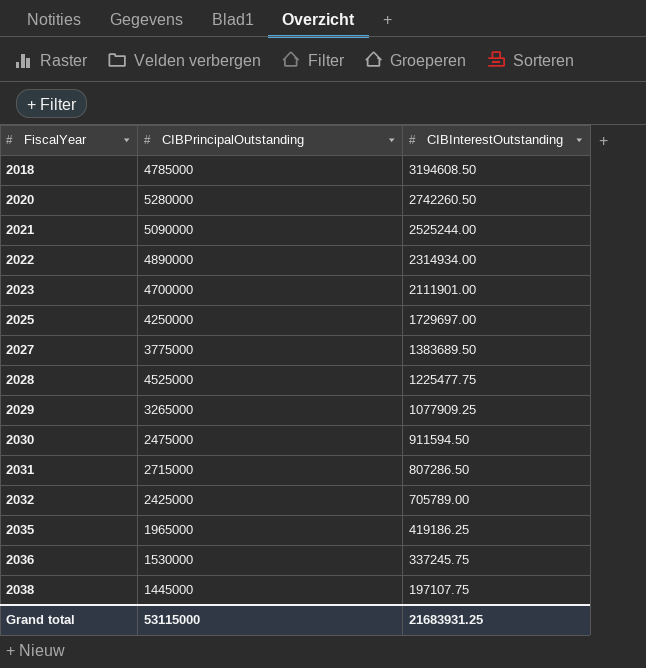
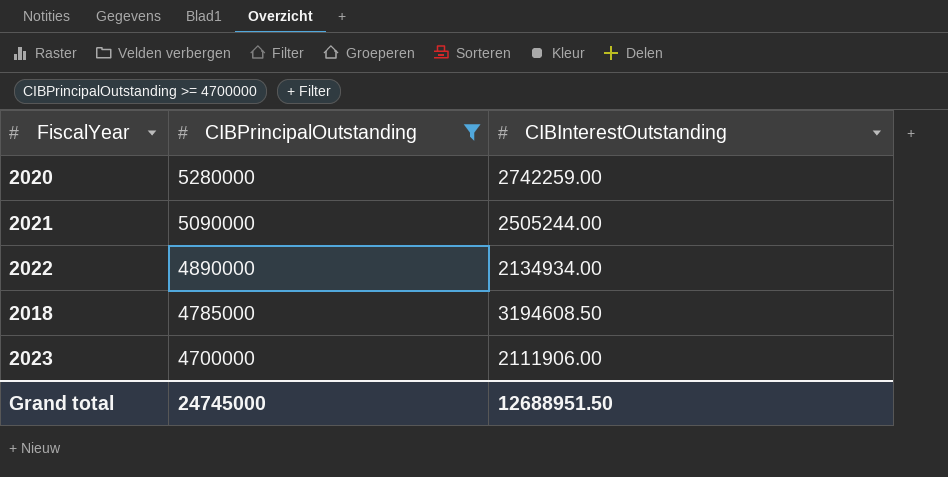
filter: none -> CIBPrincipalOutstanding >= 4700000
row order: FiscalYear ascending -> CIBPrincipalOutstanding descending
2020 | CIBInterestOutstanding: 2742260.50 -> 2742259.00
2021 | CIBInterestOutstanding: 2525244.00 -> 2505244.00
2022 | CIBInterestOutstanding: 2314934.00 -> 2134934.00
2023 | CIBInterestOutstanding: 2111901.00 -> 2111906.00
Grand total | CIBPrincipalOutstanding: 53115000 -> 24745000
Grand total | CIBInterestOutstanding: 21683931.25 -> 12688951.50

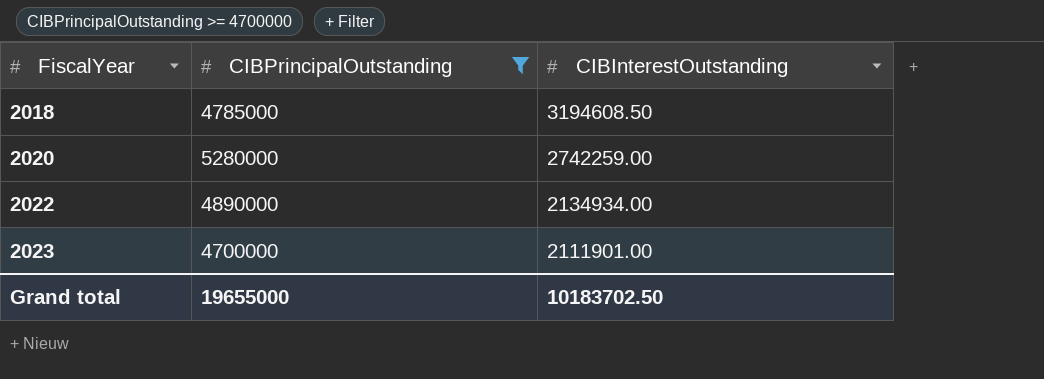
row order: CIBPrincipalOutstanding descending -> FiscalYear ascending
row 2021: 5090000 | 2505244.00 -> none
2023 | CIBInterestOutstanding: 2111906.00 -> 2111901.00
Grand total | CIBPrincipalOutstanding: 24745000 -> 19655000
Grand total | CIBInterestOutstanding: 12688951.50 -> 10183702.50

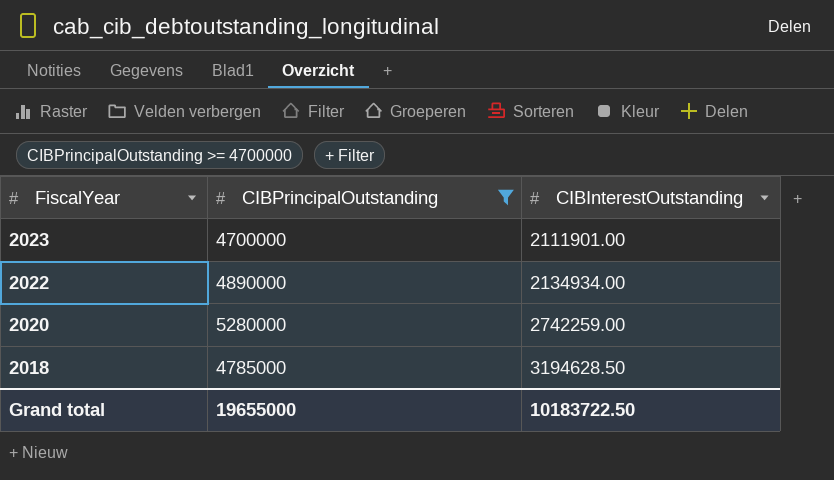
row order: FiscalYear ascending -> FiscalYear descending
2018 | CIBInterestOutstanding: 3194608.50 -> 3194628.50
Grand total | CIBInterestOutstanding: 10183702.50 -> 10183722.50

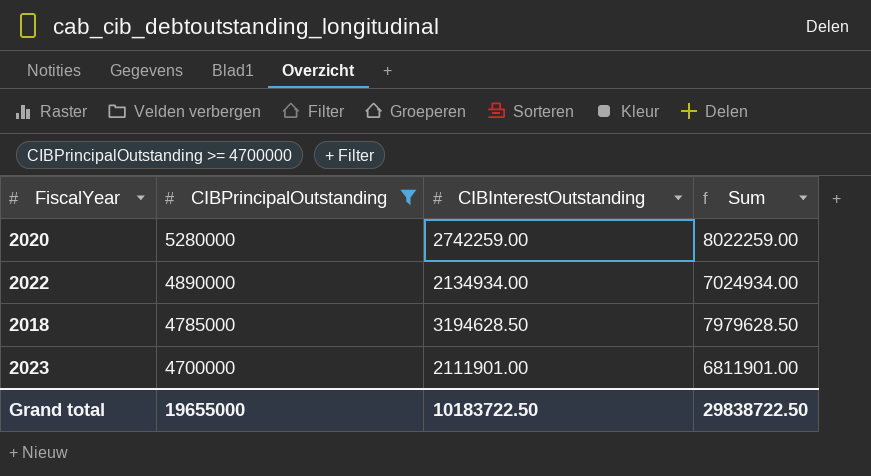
row order: FiscalYear descending -> CIBPrincipalOutstanding descending
column Sum | formula: none -> [CIBPrincipalOutstanding] + [CIBInterestOutstanding]

